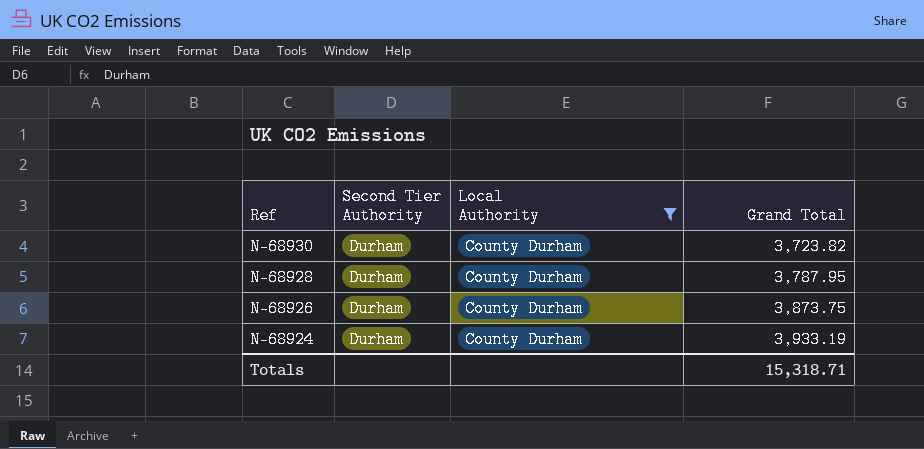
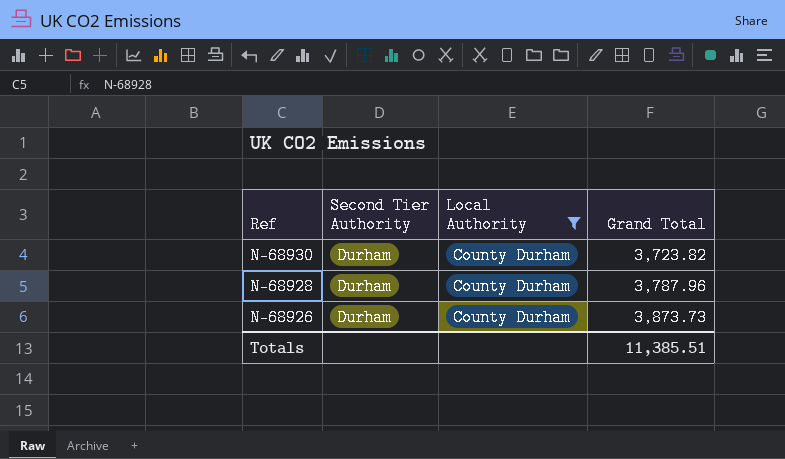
row N-68924: Durham | County Durham | 3,933.19 -> none
N-68928 | Grand Total: 3,787.95 -> 3,787.96
N-68926 | Grand Total: 3,873.75 -> 3,873.73
Totals | Grand Total: 15,318.71 -> 11,385.51

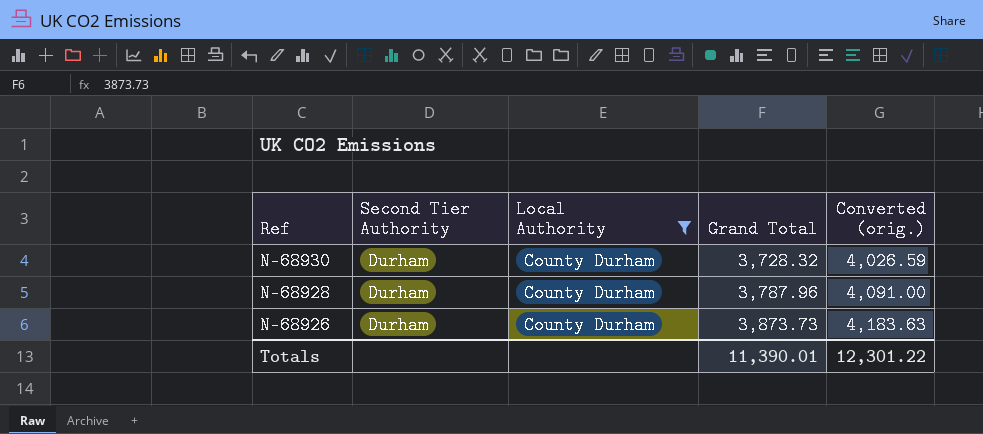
column Converted (orig.) | formula: none -> [Grand Total] * 1.08
N-68930 | Grand Total: 3,723.82 -> 3,728.32
Totals | Grand Total: 11,385.51 -> 11,390.01

